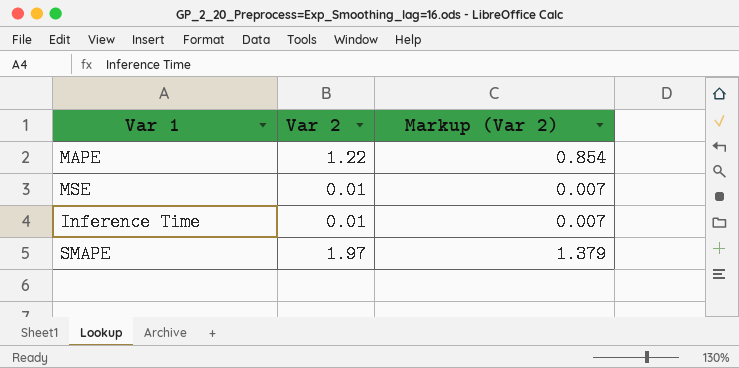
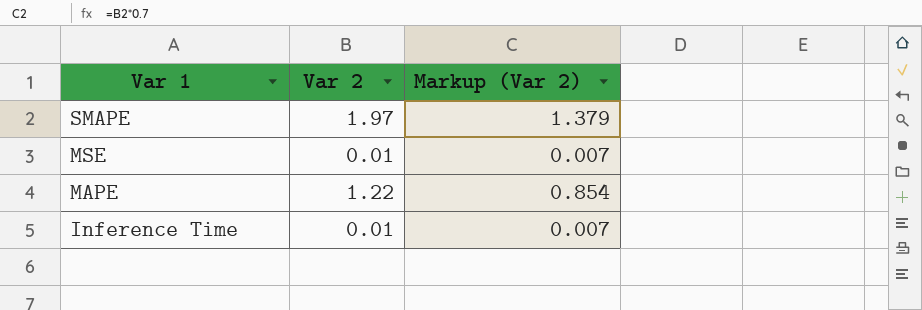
row order: none -> Var 1 descending

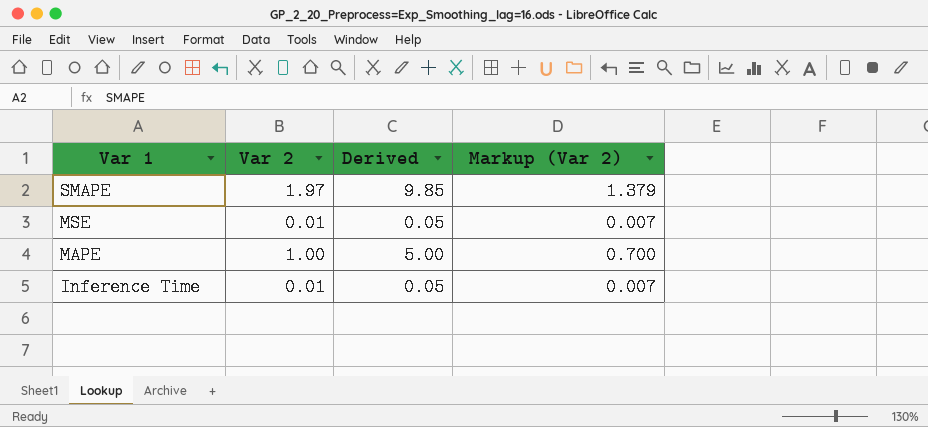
column Derived | formula: none -> [Var 2] * 5
MAPE | Var 2: 1.22 -> 1.00
MAPE | Markup (Var 2): 0.854 -> 0.700

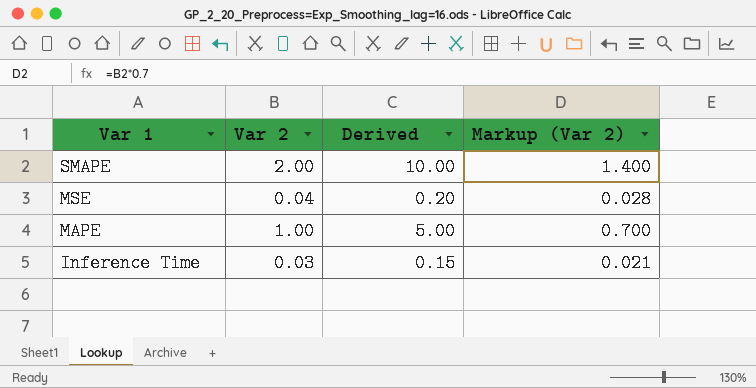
SMAPE | Var 2: 1.97 -> 2.00
SMAPE | Derived: 9.85 -> 10.00
SMAPE | Markup (Var 2): 1.379 -> 1.400
MSE | Var 2: 0.01 -> 0.04
MSE | Derived: 0.05 -> 0.20
MSE | Markup (Var 2): 0.007 -> 0.028
Inference Time | Var 2: 0.01 -> 0.03
Inference Time | Derived: 0.05 -> 0.15
Inference Time | Markup (Var 2): 0.007 -> 0.021

